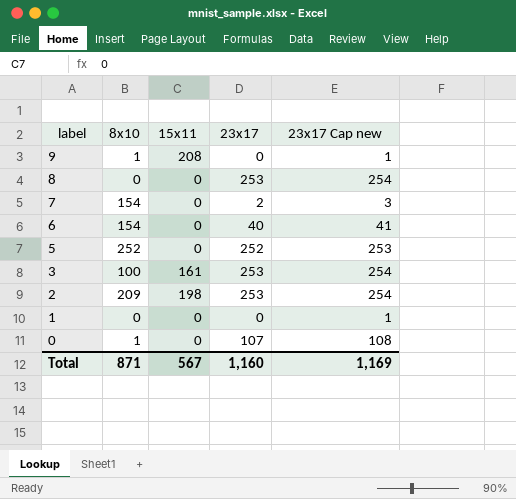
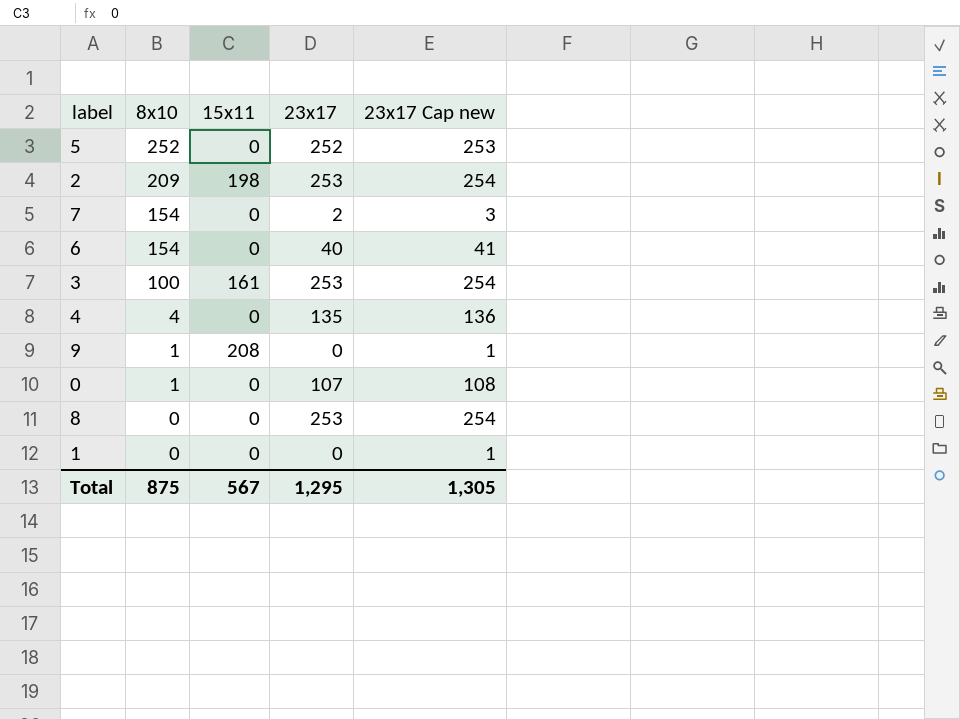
row order: label descending -> 8x10 descending
row 4: none -> 4 | 0 | 135 | 136
Total | 8x10: 871 -> 875
Total | 23x17: 1,160 -> 1,295
Total | 23x17 Cap new: 1,169 -> 1,305

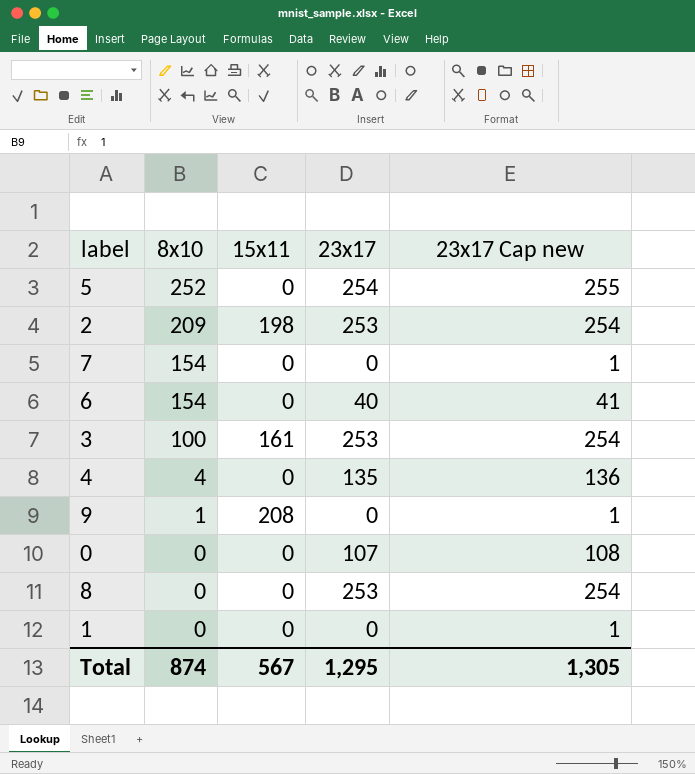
5 | 23x17: 252 -> 254
5 | 23x17 Cap new: 253 -> 255
7 | 23x17: 2 -> 0
7 | 23x17 Cap new: 3 -> 1
0 | 8x10: 1 -> 0
Total | 8x10: 875 -> 874

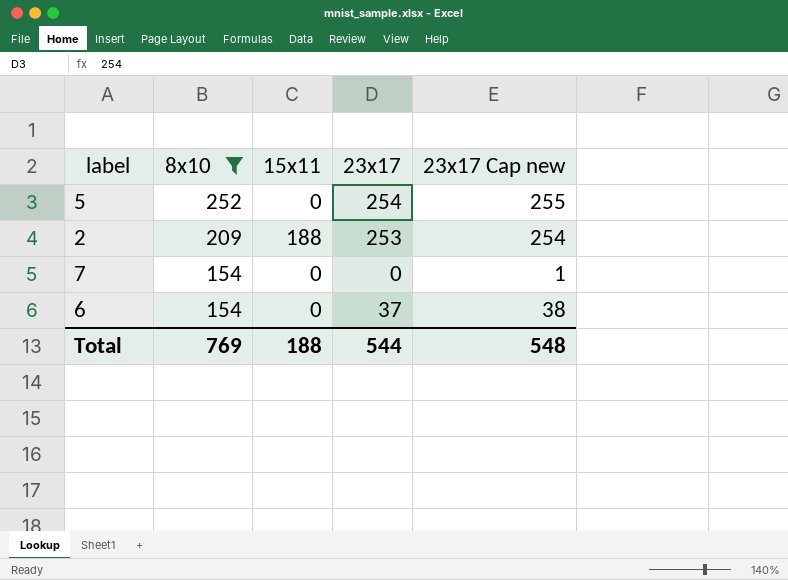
filter: none -> 8x10 >= 154
2 | 15x11: 198 -> 188
6 | 23x17: 40 -> 37
6 | 23x17 Cap new: 41 -> 38
Total | 8x10: 874 -> 769
Total | 15x11: 567 -> 188
Total | 23x17: 1,295 -> 544
Total | 23x17 Cap new: 1,305 -> 548

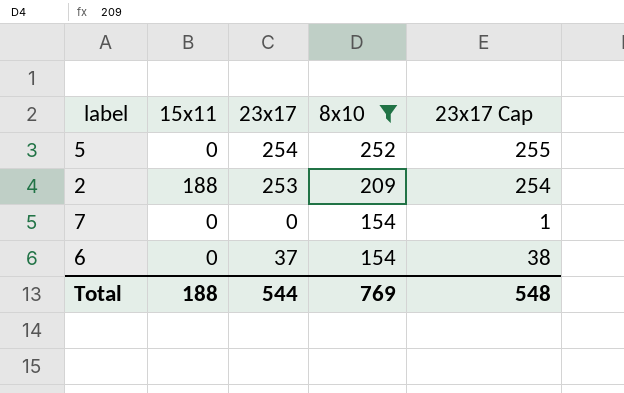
column 8x10 | position: 2 -> 4
column name: 23x17 Cap new -> 23x17 Cap

